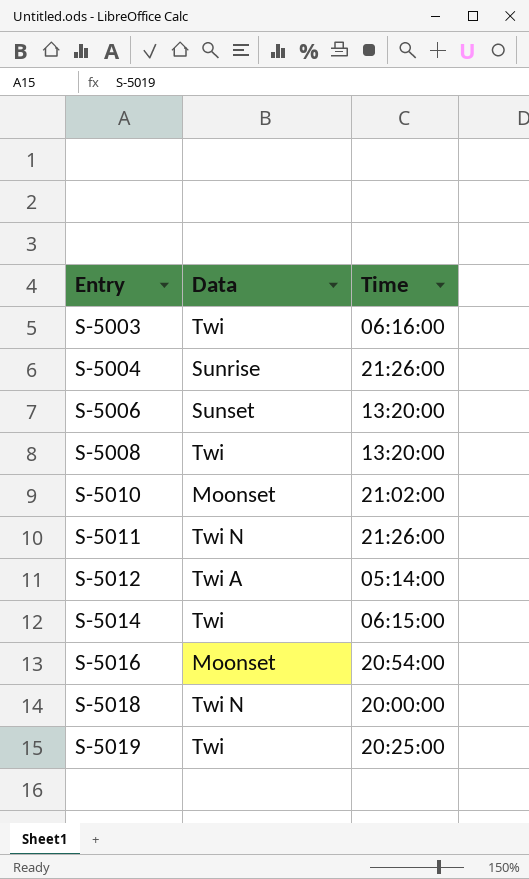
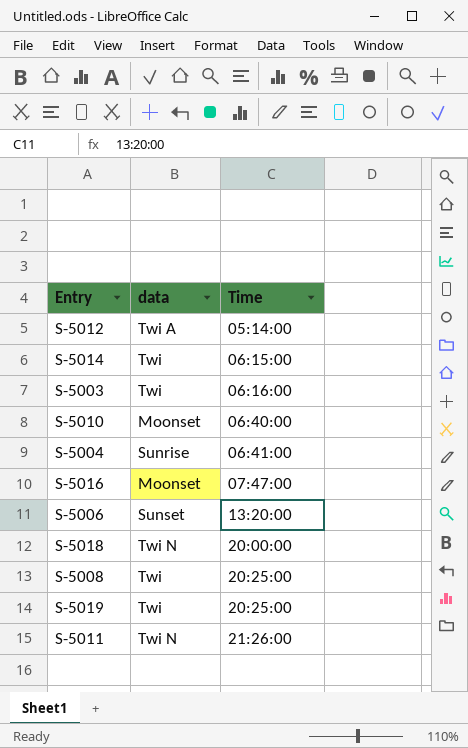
row order: Entry ascending -> Time ascending
column name: Data -> data
S-5010 | Time: 21:02:00 -> 06:40:00
S-5004 | Time: 21:26:00 -> 06:41:00
S-5016 | Time: 20:54:00 -> 07:47:00
S-5008 | Time: 13:20:00 -> 20:25:00

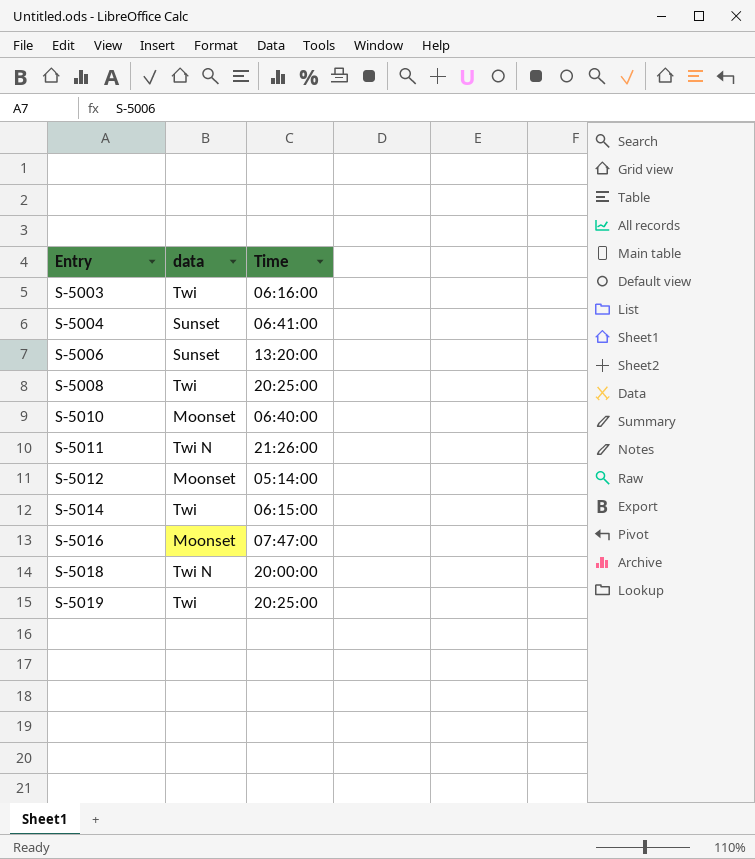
row order: Time ascending -> Entry ascending
S-5004 | data: Sunrise -> Sunset
S-5012 | data: Twi A -> Moonset

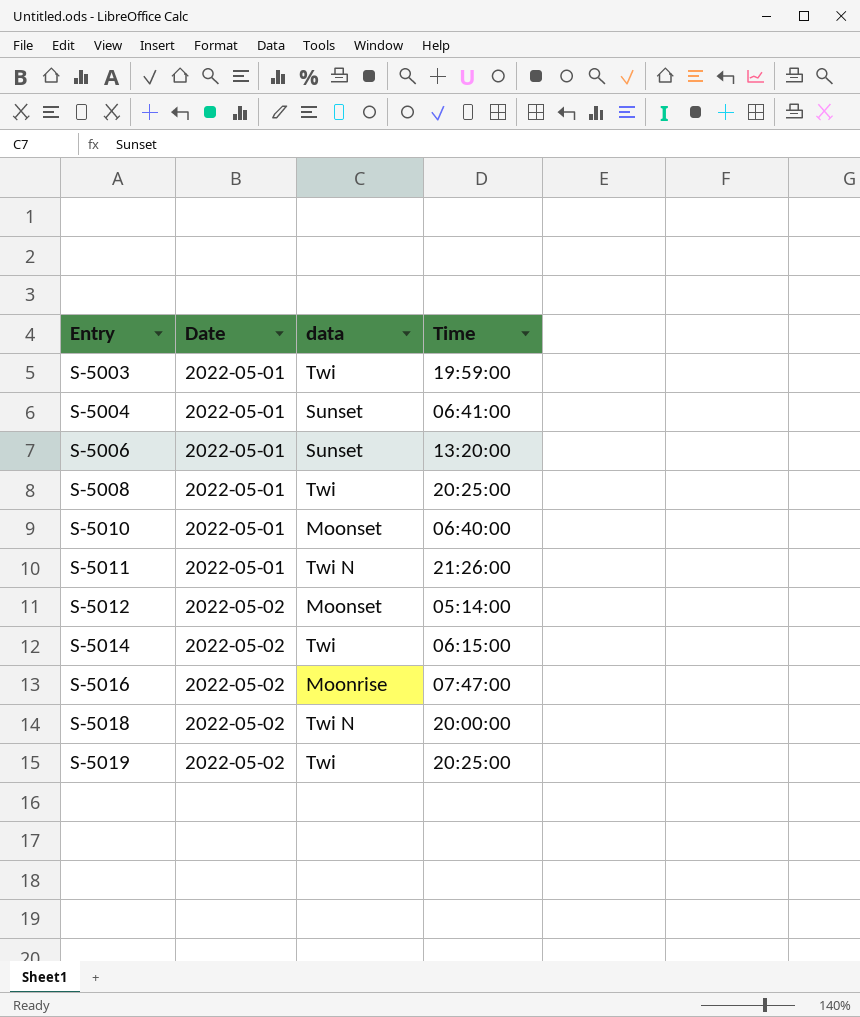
column Date | position: none -> 2
S-5003 | Time: 06:16:00 -> 19:59:00
S-5016 | data: Moonset -> Moonrise

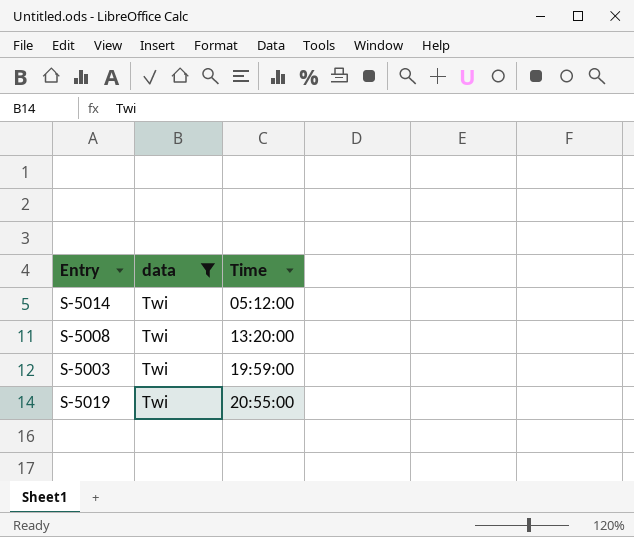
filter: none -> data = Twi
row order: Entry ascending -> Time ascending
column Date | position: 2 -> none
S-5014 | Time: 06:15:00 -> 05:12:00
S-5008 | Time: 20:25:00 -> 13:20:00
S-5019 | Time: 20:25:00 -> 20:55:00

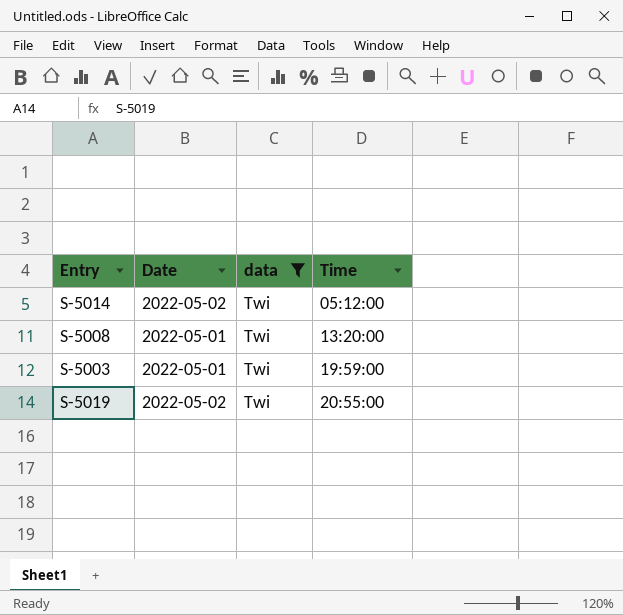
column Date | position: none -> 2

